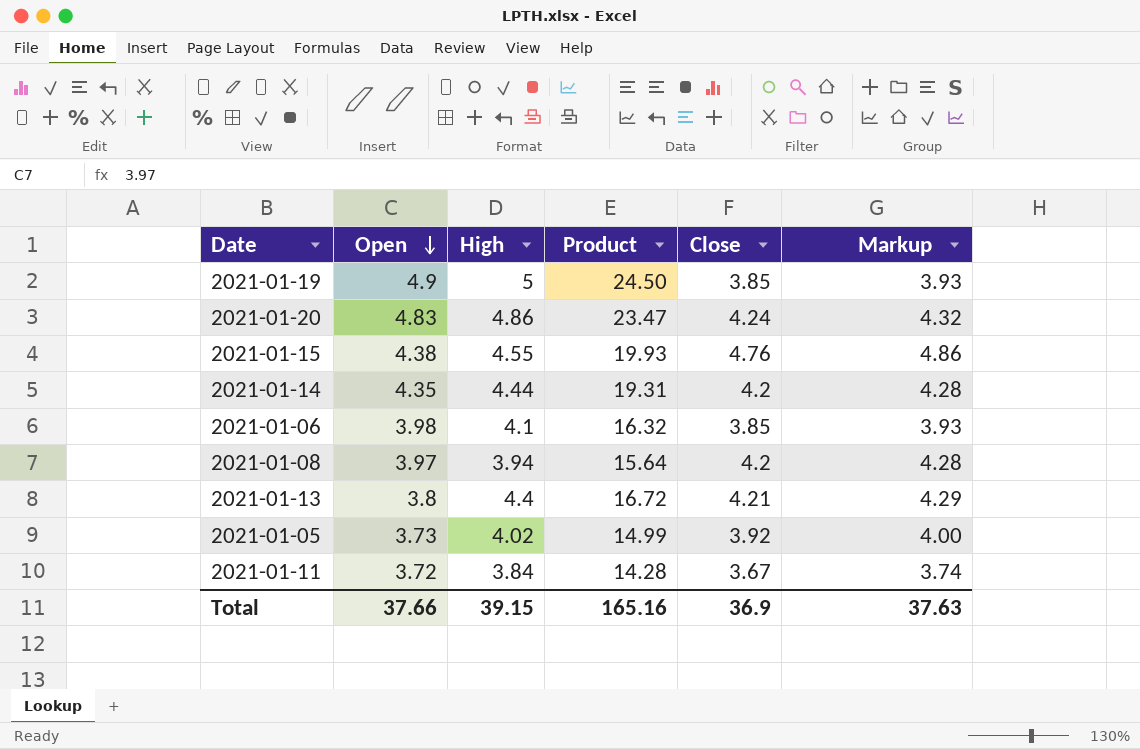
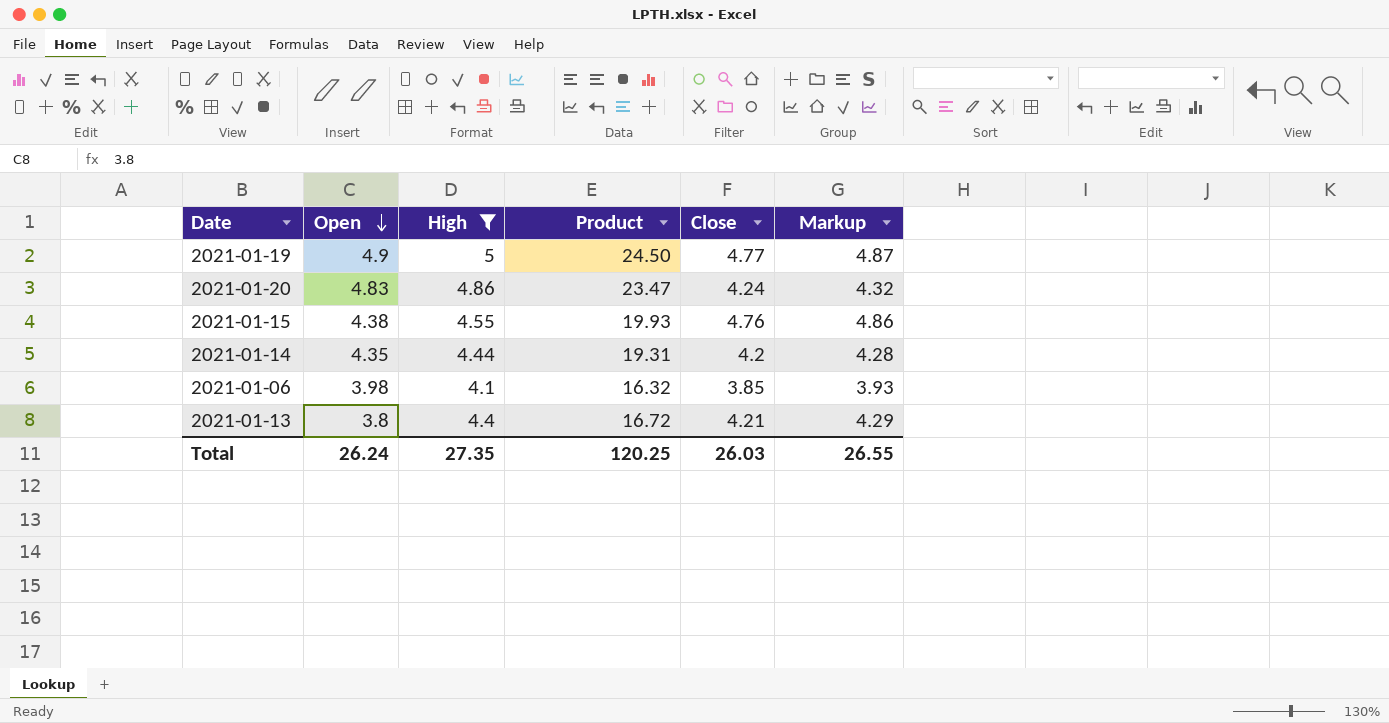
filter: none -> High >= 4.1
2021-01-19 | Close: 3.85 -> 4.77
2021-01-19 | Markup: 3.93 -> 4.87
Total | Open: 37.66 -> 26.24
Total | High: 39.15 -> 27.35
Total | Product: 165.16 -> 120.25
Total | Close: 36.9 -> 26.03
Total | Markup: 37.63 -> 26.55

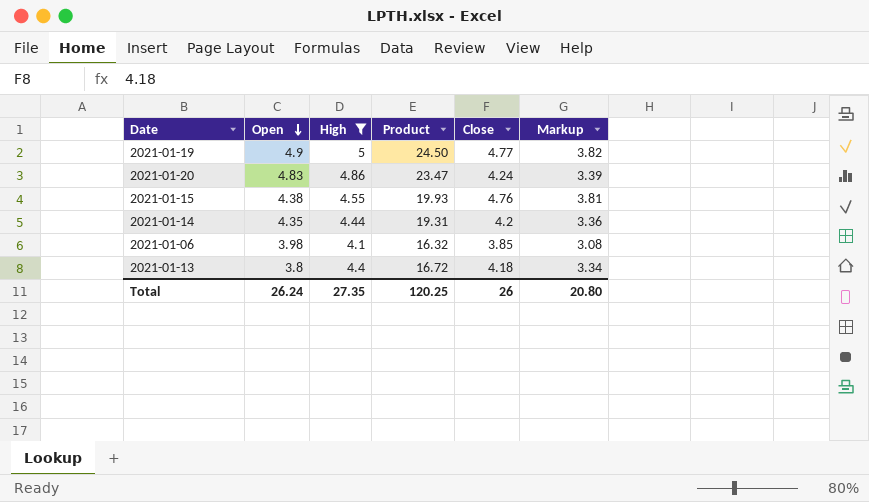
column Markup | formula: [Close] * 1.02 -> [Close] * 0.8
2021-01-13 | Close: 4.21 -> 4.18
Total | Close: 26.03 -> 26
Total | Markup: 26.55 -> 20.80

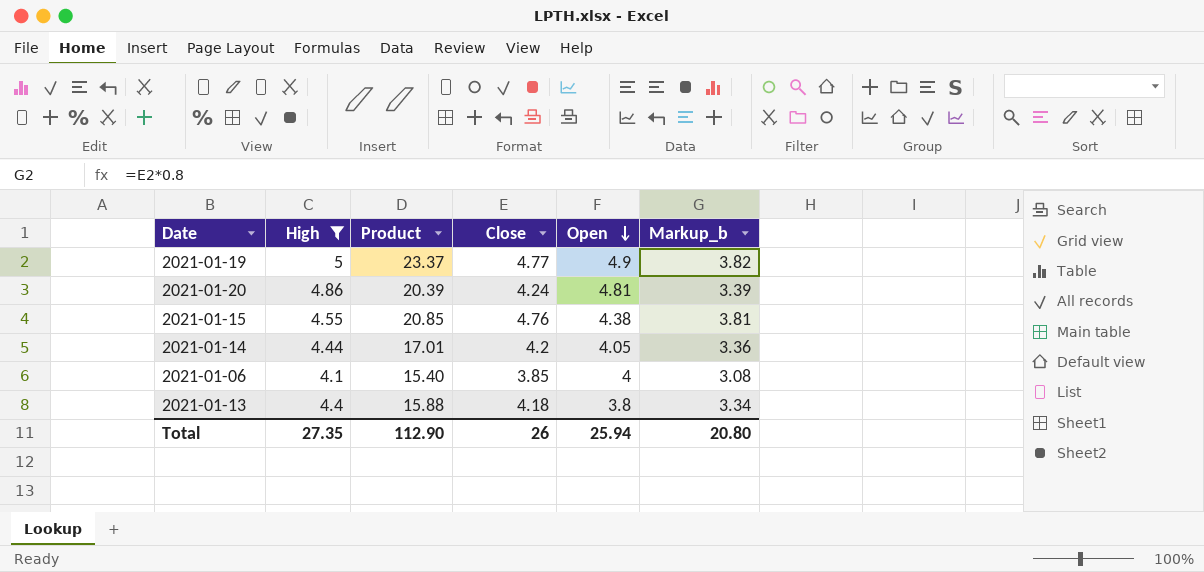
column Product | formula: [Open] * [High] -> [Close] * [Open]
column Open | position: 2 -> 5
column name: Markup -> Markup_b
2021-01-20 | Open: 4.83 -> 4.81
2021-01-14 | Open: 4.35 -> 4.05
2021-01-06 | Open: 3.98 -> 4
Total | Product: 120.25 -> 112.90
Total | Open: 26.24 -> 25.94

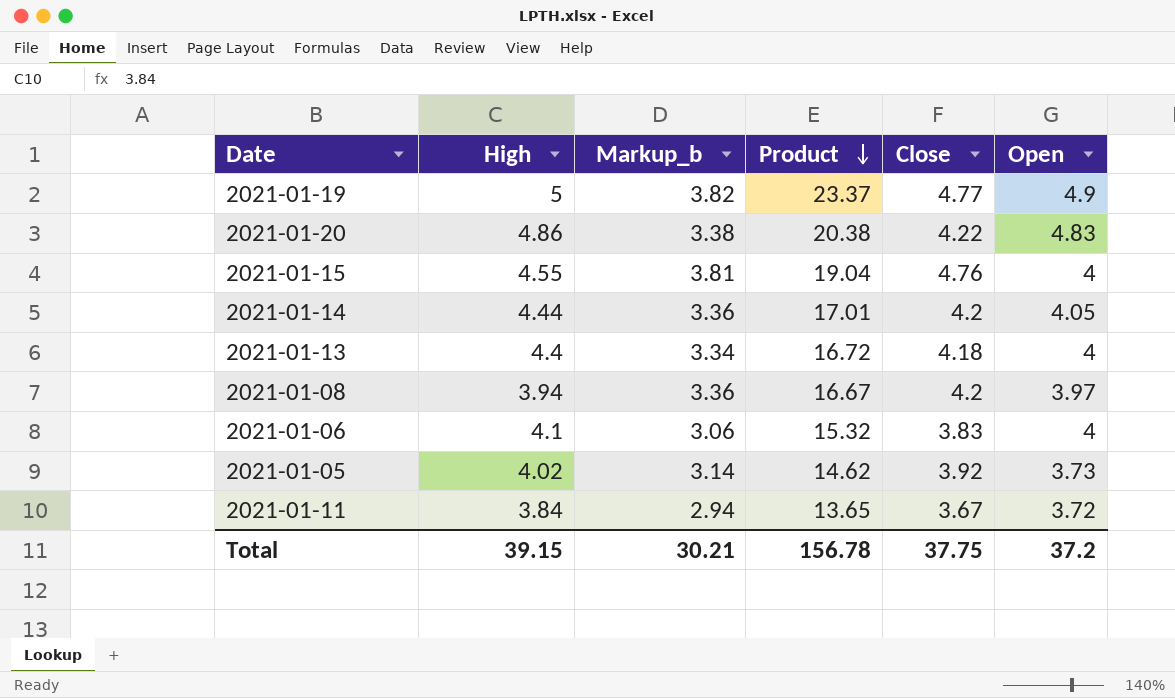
filter: High >= 4.1 -> none
row order: Open descending -> Product descending
column Markup_b | position: 6 -> 3
2021-01-20 | Markup_b: 3.39 -> 3.38
2021-01-20 | Product: 20.39 -> 20.38
2021-01-20 | Close: 4.24 -> 4.22
2021-01-20 | Open: 4.81 -> 4.83
2021-01-15 | Product: 20.85 -> 19.04
2021-01-15 | Open: 4.38 -> 4
2021-01-13 | Product: 15.88 -> 16.72
2021-01-13 | Open: 3.8 -> 4
2021-01-06 | Markup_b: 3.08 -> 3.06
2021-01-06 | Product: 15.40 -> 15.32
2021-01-06 | Close: 3.85 -> 3.83
Total | High: 27.35 -> 39.15
Total | Markup_b: 20.80 -> 30.21
Total | Product: 112.90 -> 156.78
Total | Close: 26 -> 37.75
Total | Open: 25.94 -> 37.2

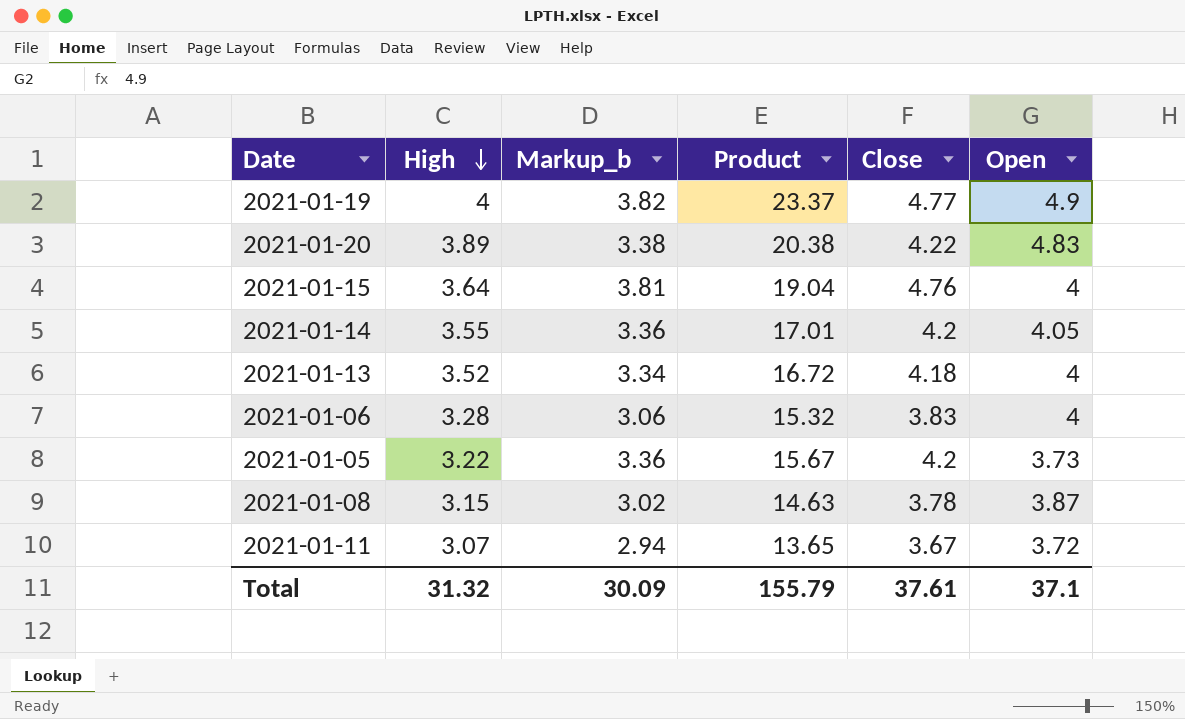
row order: Product descending -> High descending
2021-01-19 | High: 5 -> 4
2021-01-20 | High: 4.86 -> 3.89
2021-01-15 | High: 4.55 -> 3.64
2021-01-14 | High: 4.44 -> 3.55
2021-01-13 | High: 4.4 -> 3.52
2021-01-06 | High: 4.1 -> 3.28
2021-01-05 | High: 4.02 -> 3.22
2021-01-05 | Markup_b: 3.14 -> 3.36
2021-01-05 | Product: 14.62 -> 15.67
2021-01-05 | Close: 3.92 -> 4.2
2021-01-08 | High: 3.94 -> 3.15
2021-01-08 | Markup_b: 3.36 -> 3.02
2021-01-08 | Product: 16.67 -> 14.63
2021-01-08 | Close: 4.2 -> 3.78
2021-01-08 | Open: 3.97 -> 3.87
2021-01-11 | High: 3.84 -> 3.07
Total | High: 39.15 -> 31.32
Total | Markup_b: 30.21 -> 30.09
Total | Product: 156.78 -> 155.79
Total | Close: 37.75 -> 37.61
Total | Open: 37.2 -> 37.1

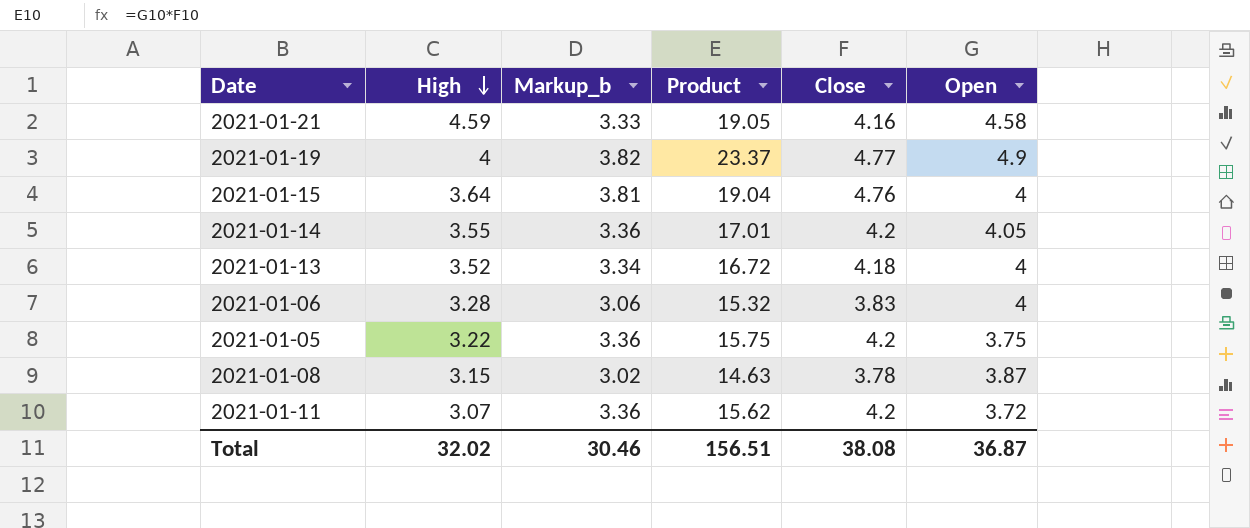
row 2021-01-20: 3.89 | 3.38 | 20.38 | 4.22 | 4.83 -> none
row 2021-01-21: none -> 4.59 | 3.33 | 19.05 | 4.16 | 4.58
2021-01-05 | Product: 15.67 -> 15.75
2021-01-05 | Open: 3.73 -> 3.75
2021-01-11 | Markup_b: 2.94 -> 3.36
2021-01-11 | Product: 13.65 -> 15.62
2021-01-11 | Close: 3.67 -> 4.2
Total | High: 31.32 -> 32.02
Total | Markup_b: 30.09 -> 30.46
Total | Product: 155.79 -> 156.51
Total | Close: 37.61 -> 38.08
Total | Open: 37.1 -> 36.87

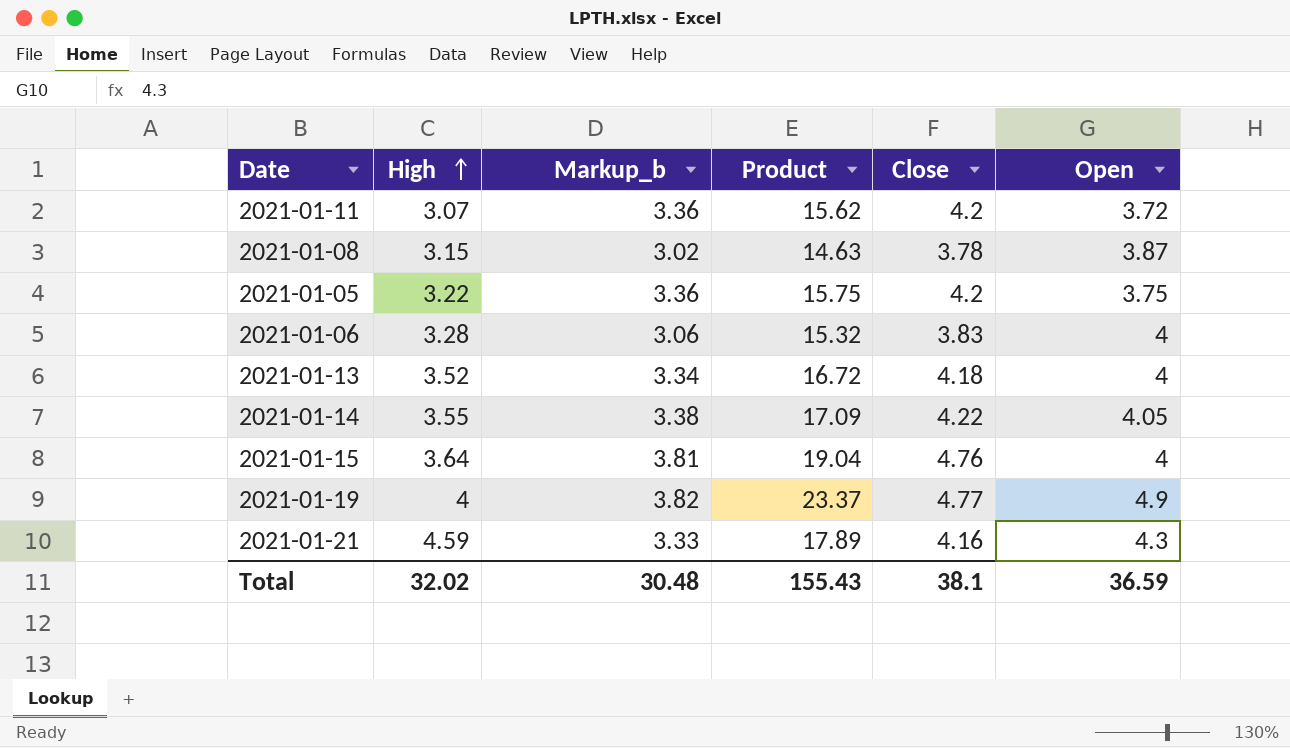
row order: High descending -> High ascending
2021-01-14 | Markup_b: 3.36 -> 3.38
2021-01-14 | Product: 17.01 -> 17.09
2021-01-14 | Close: 4.2 -> 4.22
2021-01-21 | Product: 19.05 -> 17.89
2021-01-21 | Open: 4.58 -> 4.3
Total | Markup_b: 30.46 -> 30.48
Total | Product: 156.51 -> 155.43
Total | Close: 38.08 -> 38.1
Total | Open: 36.87 -> 36.59

